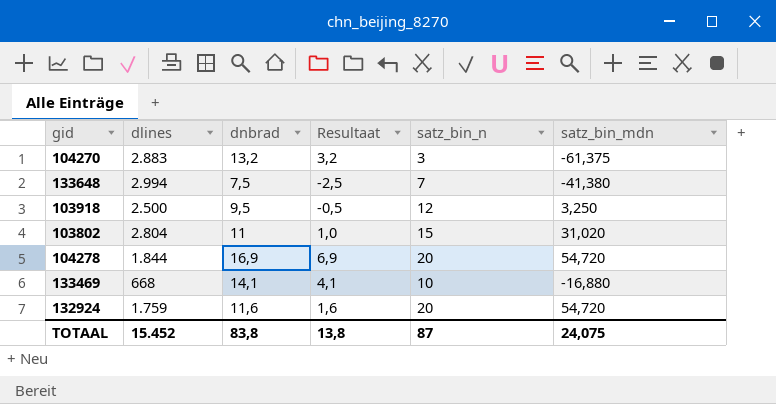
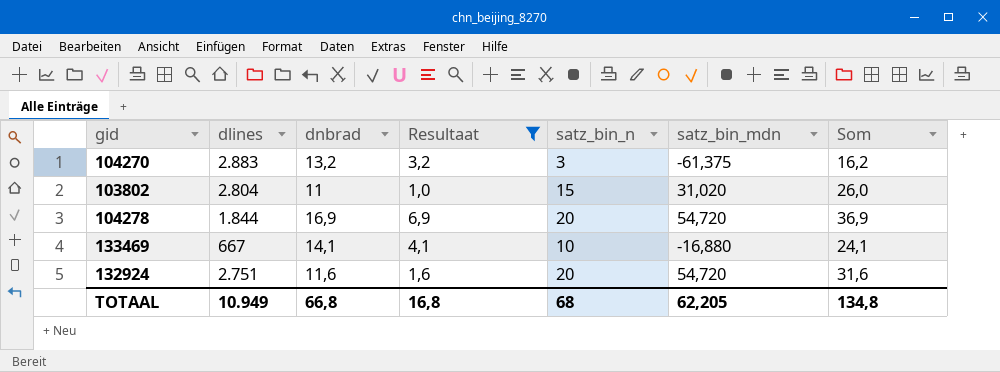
filter: none -> Resultaat >= 1,0
column Som | formula: none -> [dnbrad] + [satz_bin_n]
133469 | dlines: 668 -> 667
132924 | dlines: 1.759 -> 2.751
TOTAAL | dlines: 15.452 -> 10.949
TOTAAL | dnbrad: 83,8 -> 66,8
TOTAAL | Resultaat: 13,8 -> 16,8
TOTAAL | satz_bin_n: 87 -> 68
TOTAAL | satz_bin_mdn: 24,075 -> 62,205

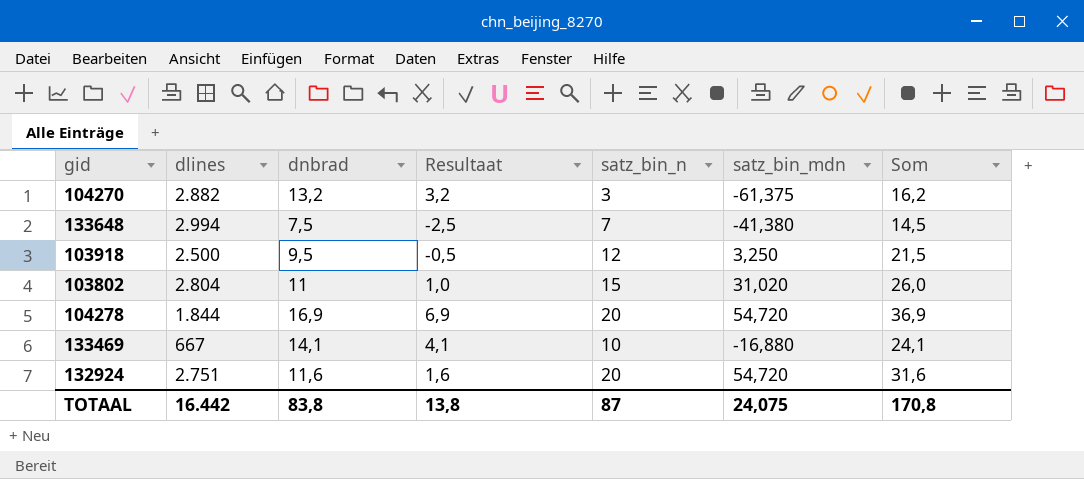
filter: Resultaat >= 1,0 -> none
104270 | dlines: 2.883 -> 2.882
TOTAAL | dlines: 10.949 -> 16.442
TOTAAL | dnbrad: 66,8 -> 83,8
TOTAAL | Resultaat: 16,8 -> 13,8
TOTAAL | satz_bin_n: 68 -> 87
TOTAAL | satz_bin_mdn: 62,205 -> 24,075
TOTAAL | Som: 134,8 -> 170,8

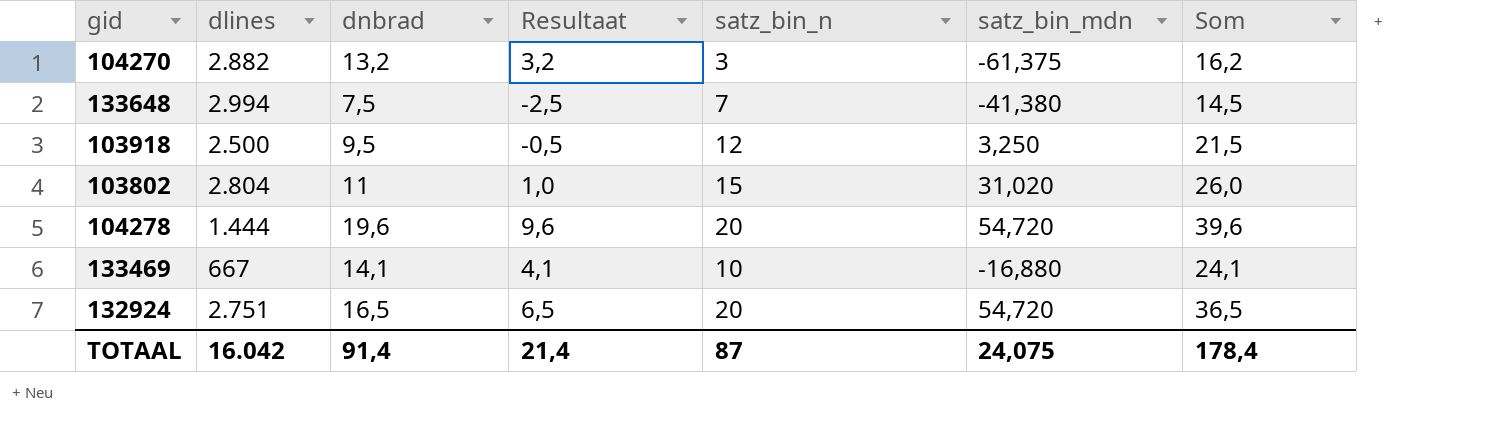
104278 | dlines: 1.844 -> 1.444
104278 | dnbrad: 16,9 -> 19,6
104278 | Resultaat: 6,9 -> 9,6
104278 | Som: 36,9 -> 39,6
132924 | dnbrad: 11,6 -> 16,5
132924 | Resultaat: 1,6 -> 6,5
132924 | Som: 31,6 -> 36,5
TOTAAL | dlines: 16.442 -> 16.042
TOTAAL | dnbrad: 83,8 -> 91,4
TOTAAL | Resultaat: 13,8 -> 21,4
TOTAAL | Som: 170,8 -> 178,4

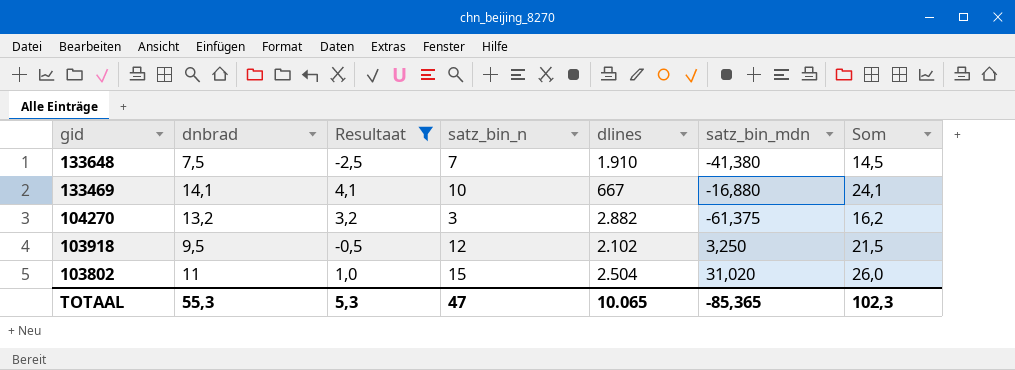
filter: none -> Resultaat <= 4,1
row order: none -> gid descending
column dlines | position: 2 -> 5
133648 | dlines: 2.994 -> 1.910
103918 | dlines: 2.500 -> 2.102
103802 | dlines: 2.804 -> 2.504
TOTAAL | dnbrad: 91,4 -> 55,3
TOTAAL | Resultaat: 21,4 -> 5,3
TOTAAL | satz_bin_n: 87 -> 47
TOTAAL | dlines: 16.042 -> 10.065
TOTAAL | satz_bin_mdn: 24,075 -> -85,365
TOTAAL | Som: 178,4 -> 102,3

